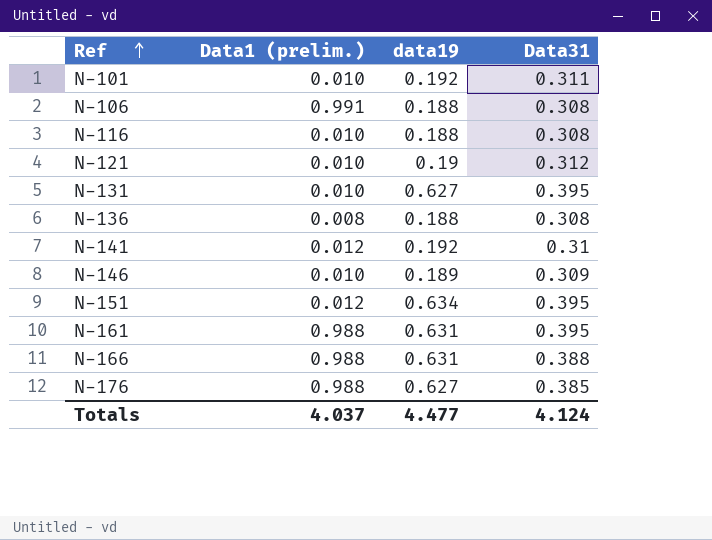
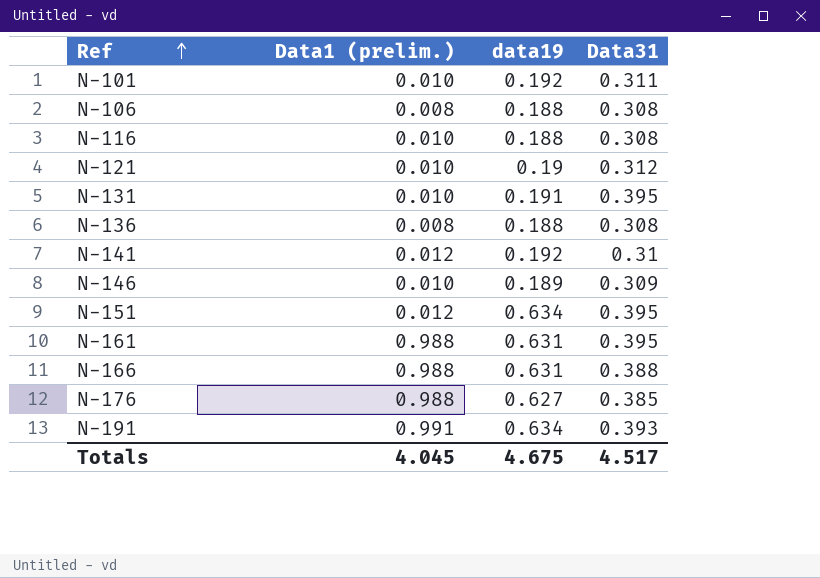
N-106 | Data1 (prelim.): 0.991 -> 0.008
N-131 | data19: 0.627 -> 0.191
row N-191: none -> 0.991 | 0.634 | 0.393
Totals | Data1 (prelim.): 4.037 -> 4.045
Totals | data19: 4.477 -> 4.675
Totals | Data31: 4.124 -> 4.517

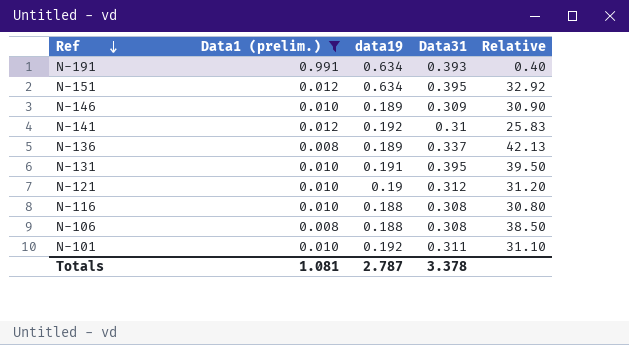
filter: none -> Data1 (prelim.) != 0.988
row order: Ref ascending -> Ref descending
column Relative | formula: none -> [Data31] / [Data1 (prelim.)]
N-136 | data19: 0.188 -> 0.189
N-136 | Data31: 0.308 -> 0.337
Totals | Data1 (prelim.): 4.045 -> 1.081
Totals | data19: 4.675 -> 2.787
Totals | Data31: 4.517 -> 3.378

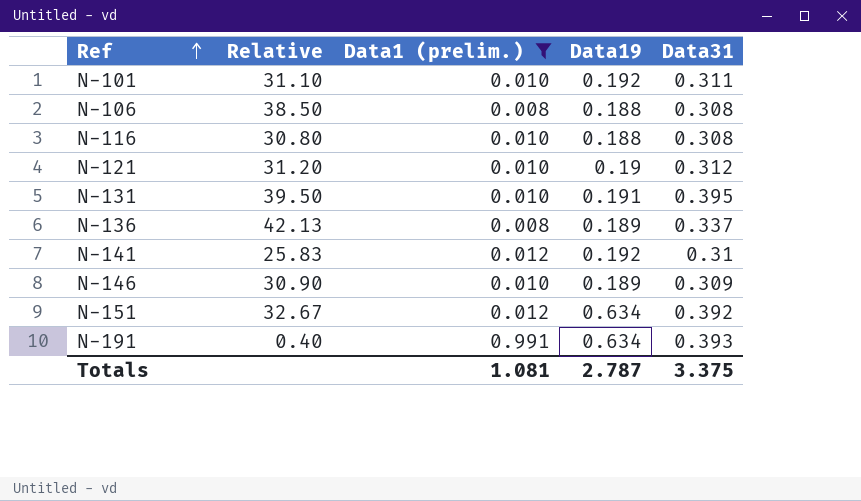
row order: Ref descending -> Ref ascending
column Relative | position: 5 -> 2
column name: data19 -> Data19
N-151 | Relative: 32.92 -> 32.67
N-151 | Data31: 0.395 -> 0.392
Totals | Data31: 3.378 -> 3.375

